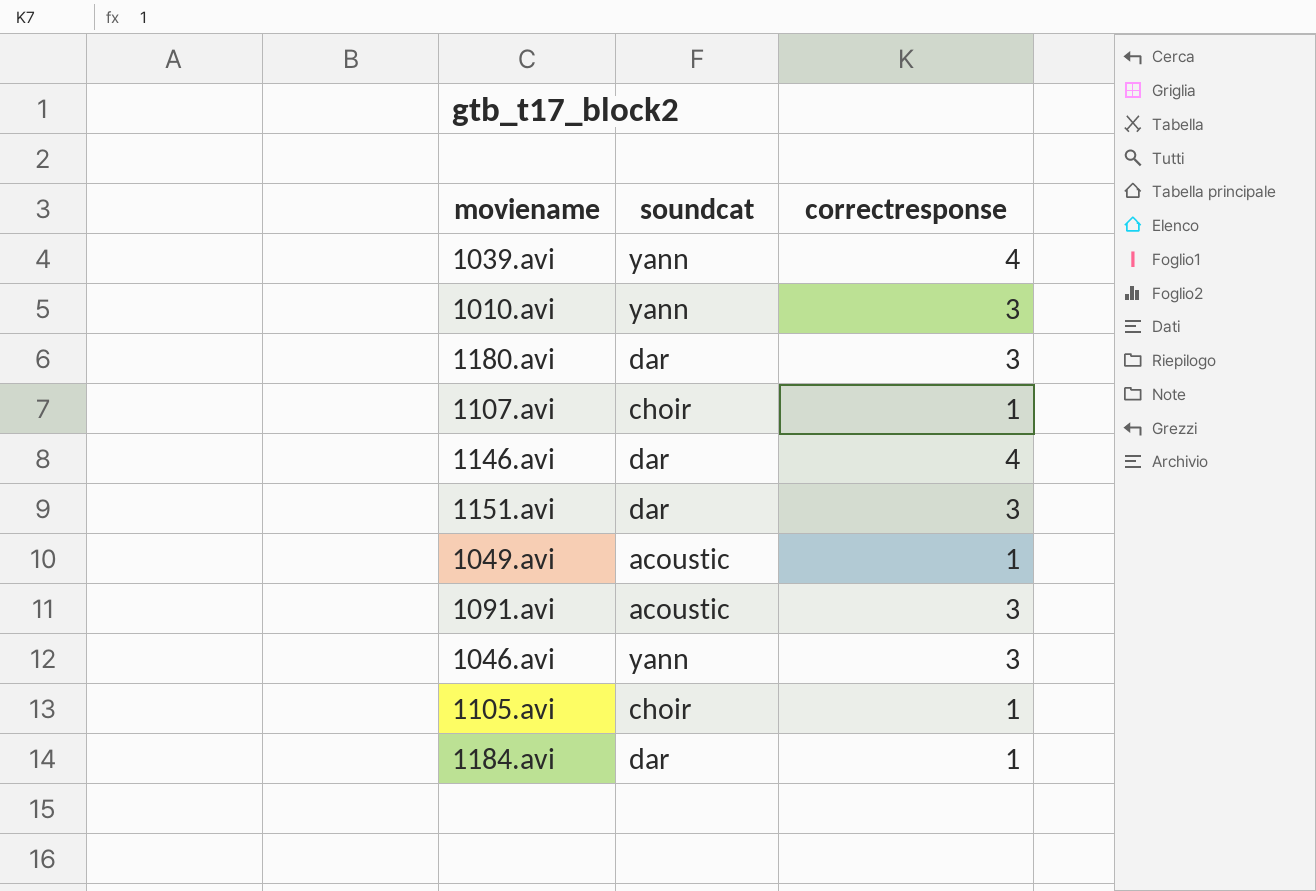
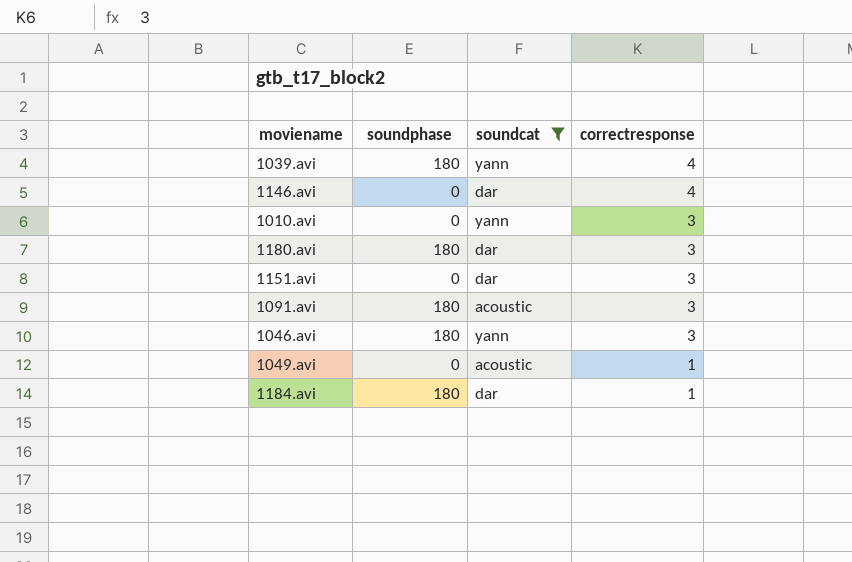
filter: none -> soundcat != choir
row order: none -> correctresponse descending
column soundphase | position: none -> 2

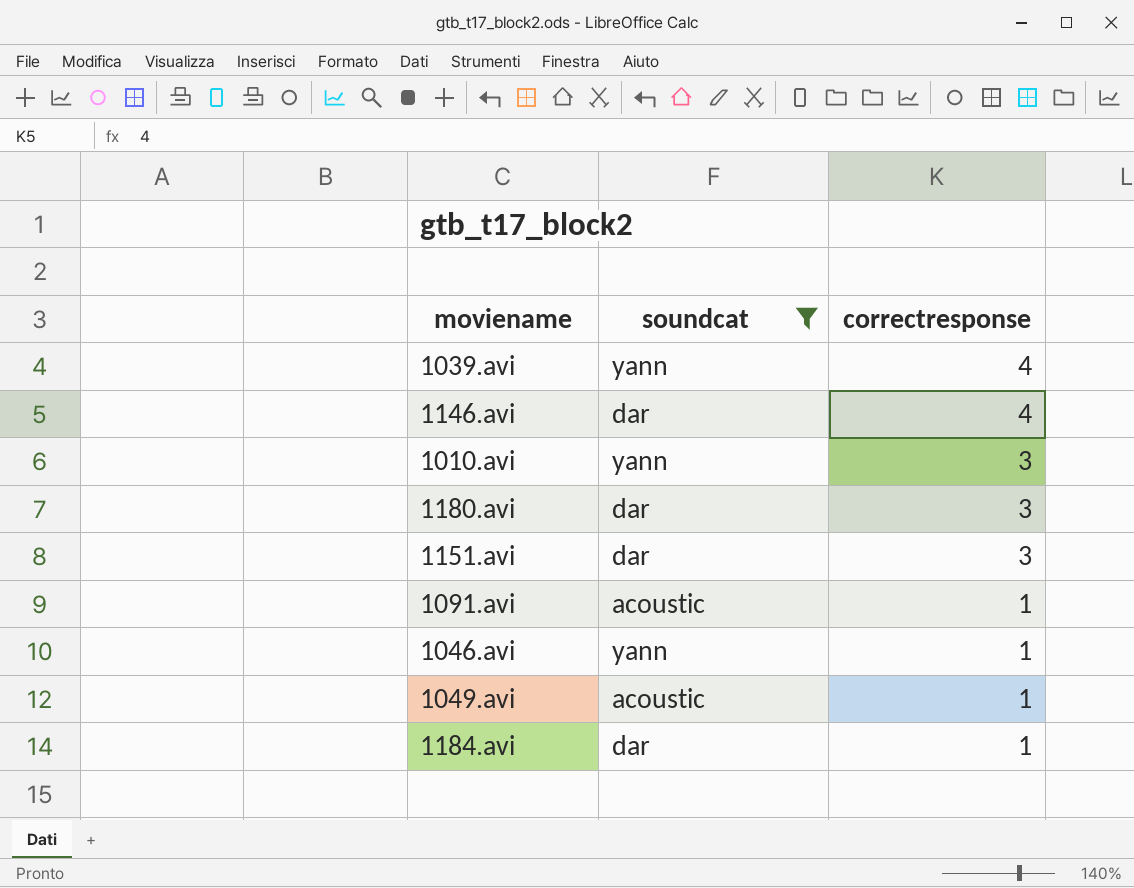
column soundphase | position: 2 -> none
1091.avi | correctresponse: 3 -> 1
1046.avi | correctresponse: 3 -> 1

